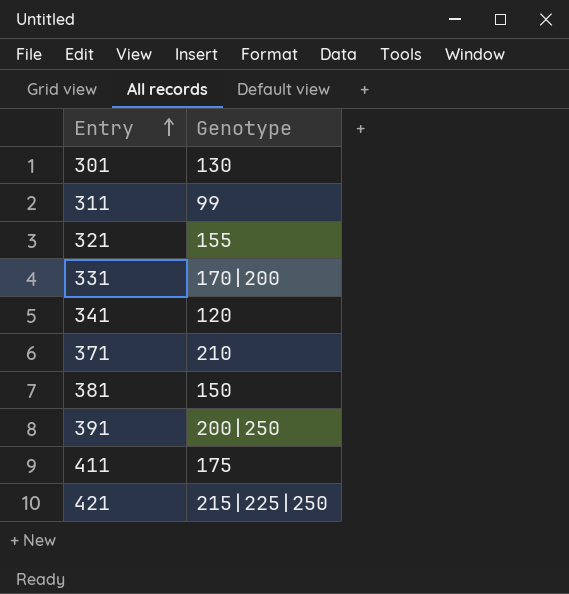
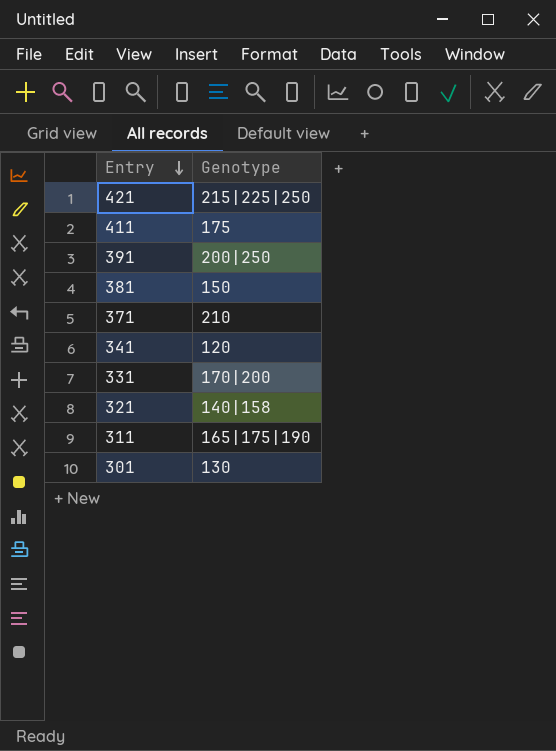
row order: Entry ascending -> Entry descending
321 | Genotype: 155 -> 140|158
311 | Genotype: 99 -> 165|175|190

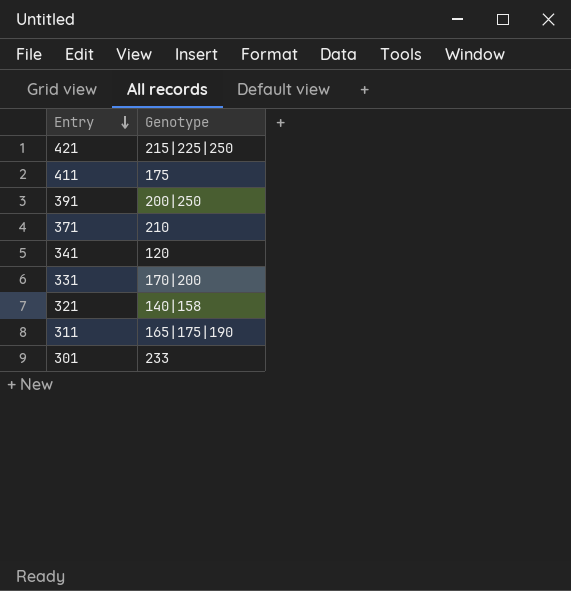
row 381: 150 -> none
301 | Genotype: 130 -> 233

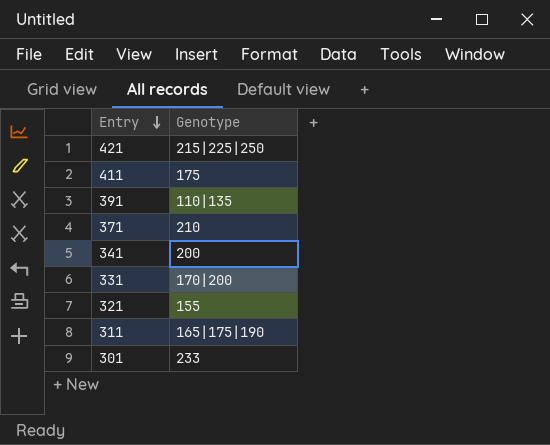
391 | Genotype: 200|250 -> 110|135
341 | Genotype: 120 -> 200
321 | Genotype: 140|158 -> 155

